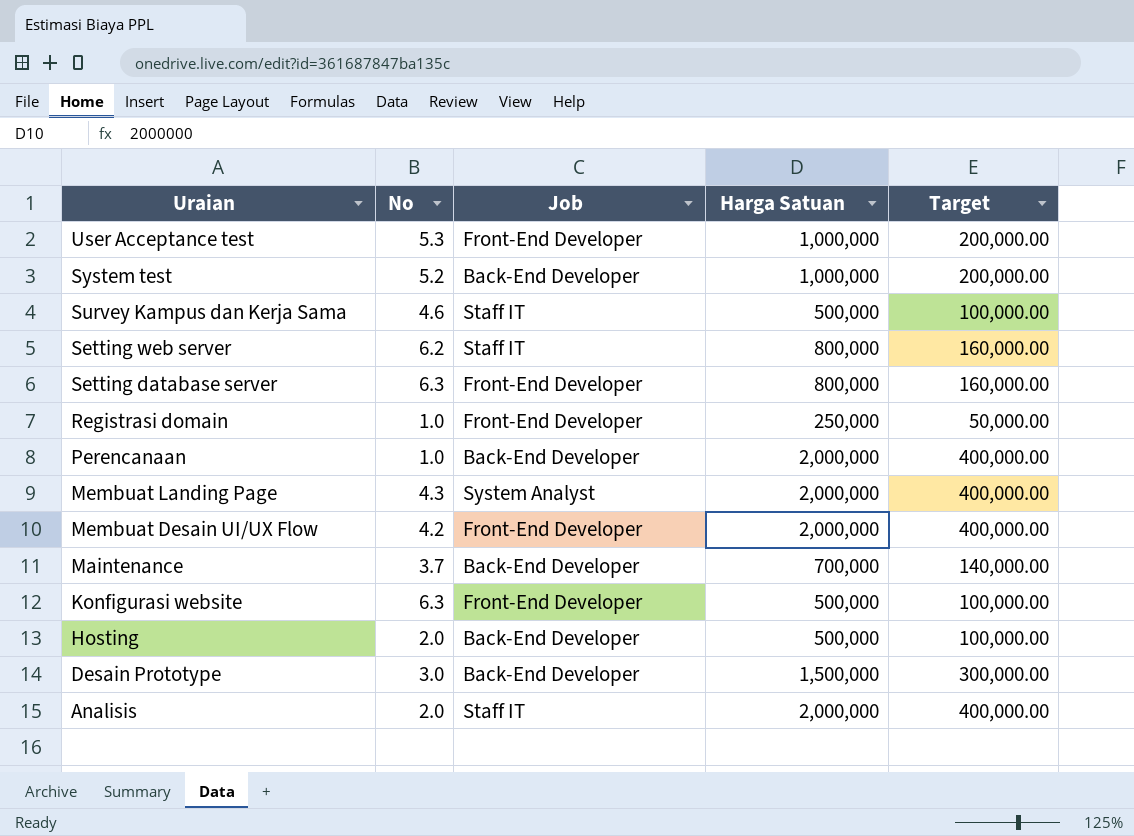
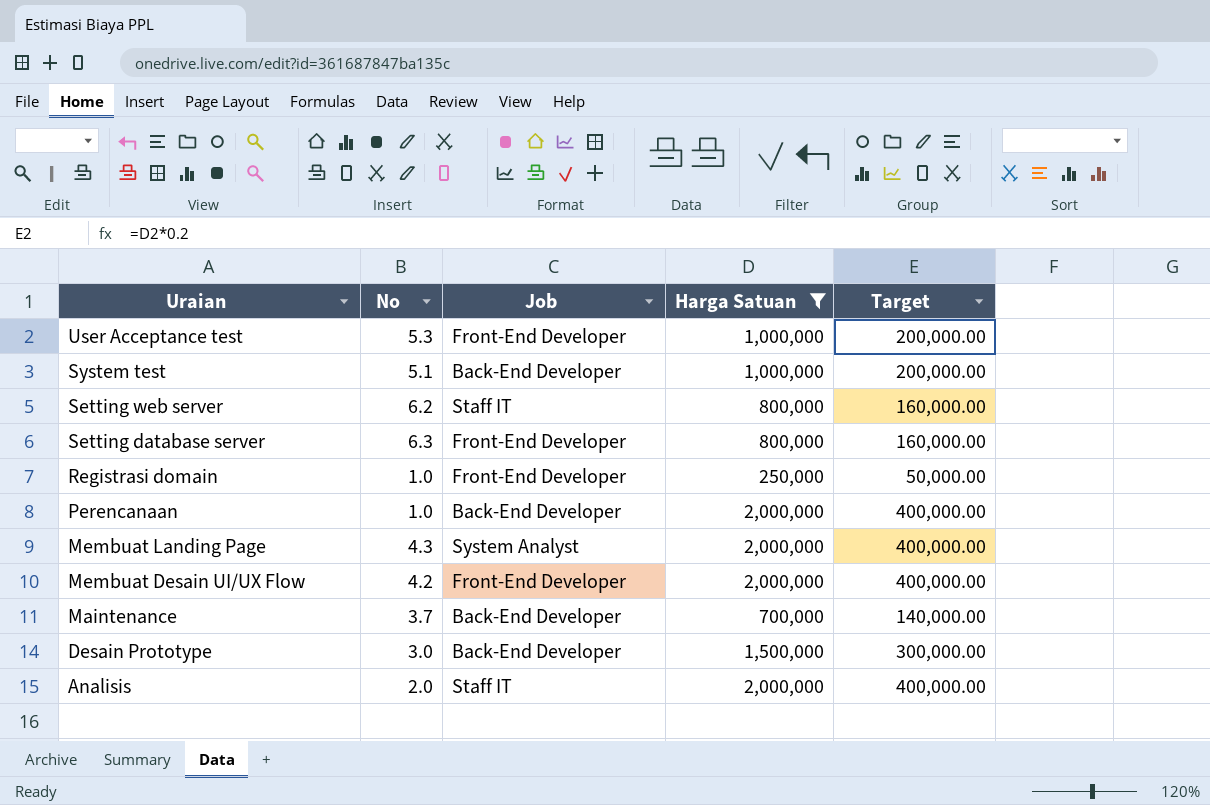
filter: none -> Harga Satuan != 500,000
System test | No: 5.2 -> 5.1

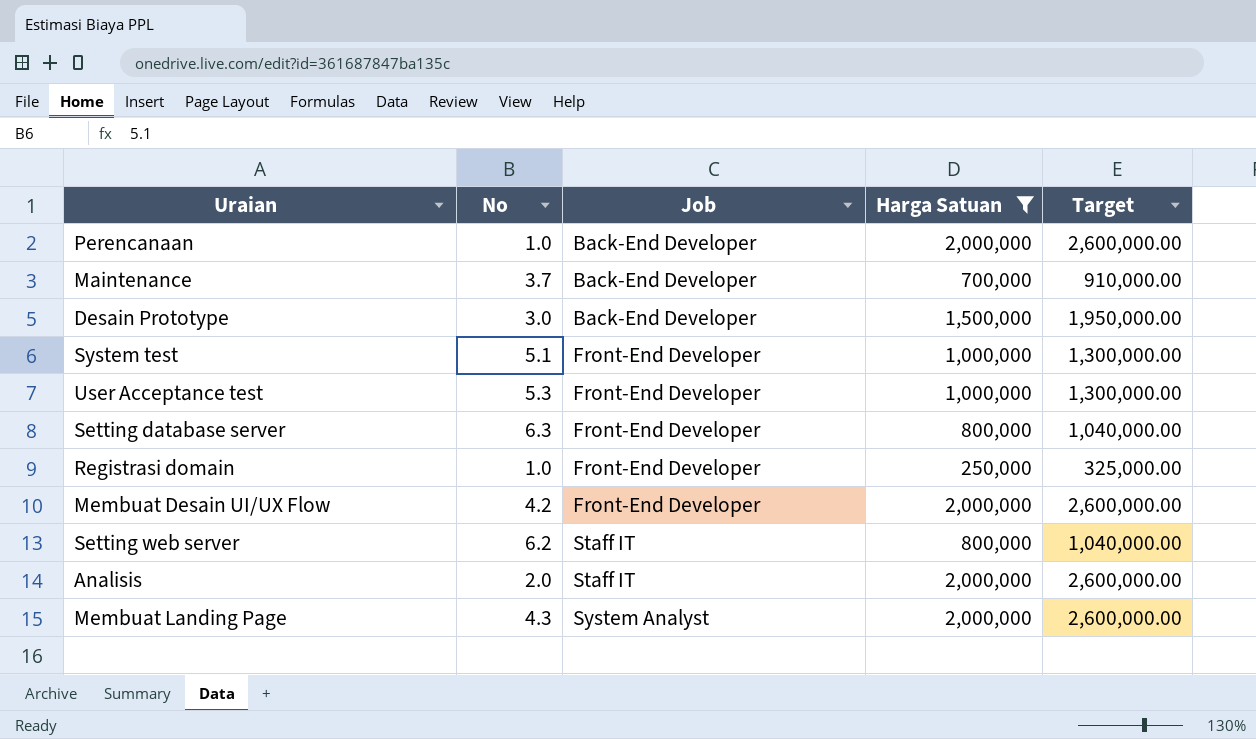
row order: Uraian descending -> Job ascending
column Target | formula: [Harga Satuan] * 0.2 -> [Harga Satuan] * 1.3
System test | Job: Back-End Developer -> Front-End Developer

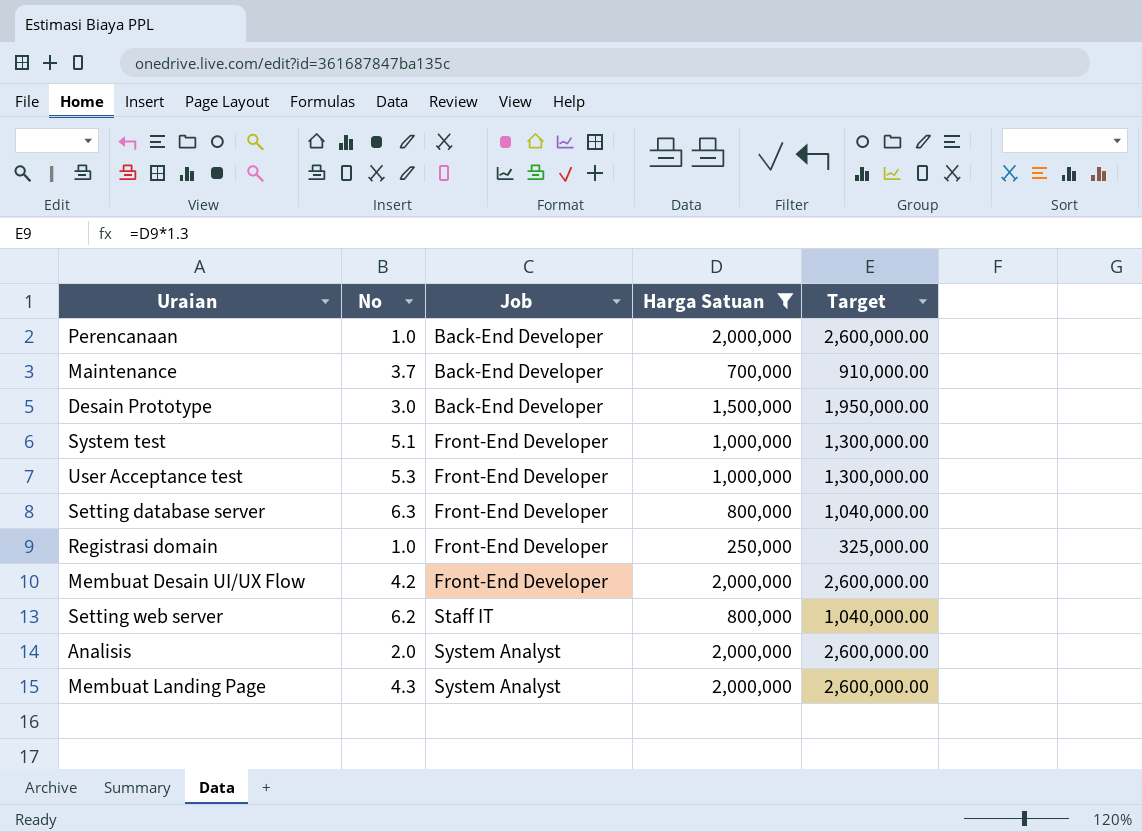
Analisis | Job: Staff IT -> System Analyst

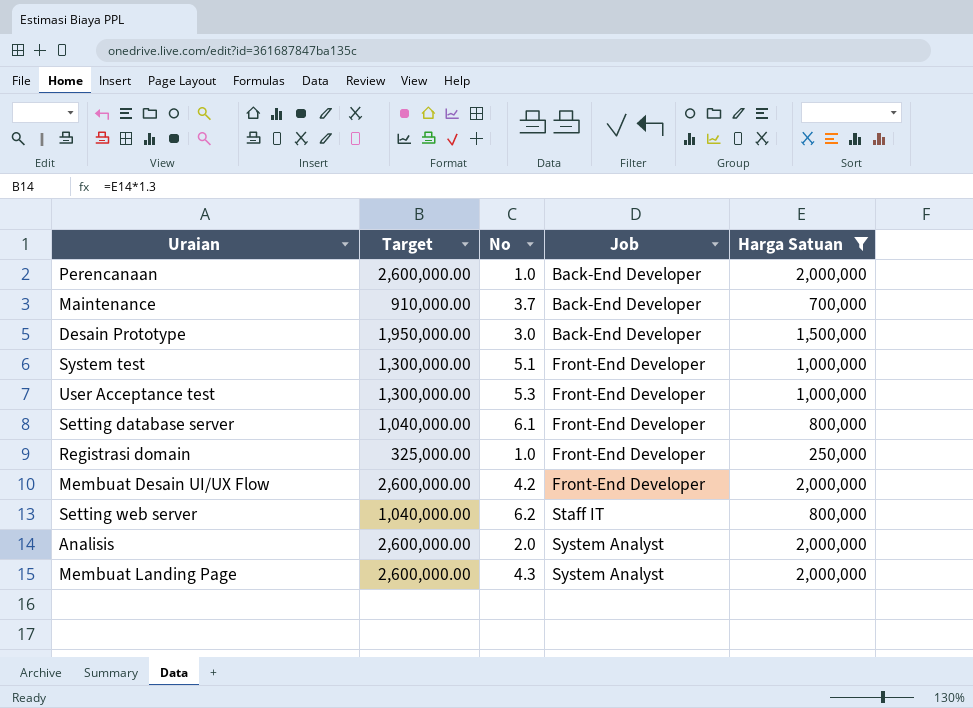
column Target | position: 5 -> 2
Setting database server | No: 6.3 -> 6.1

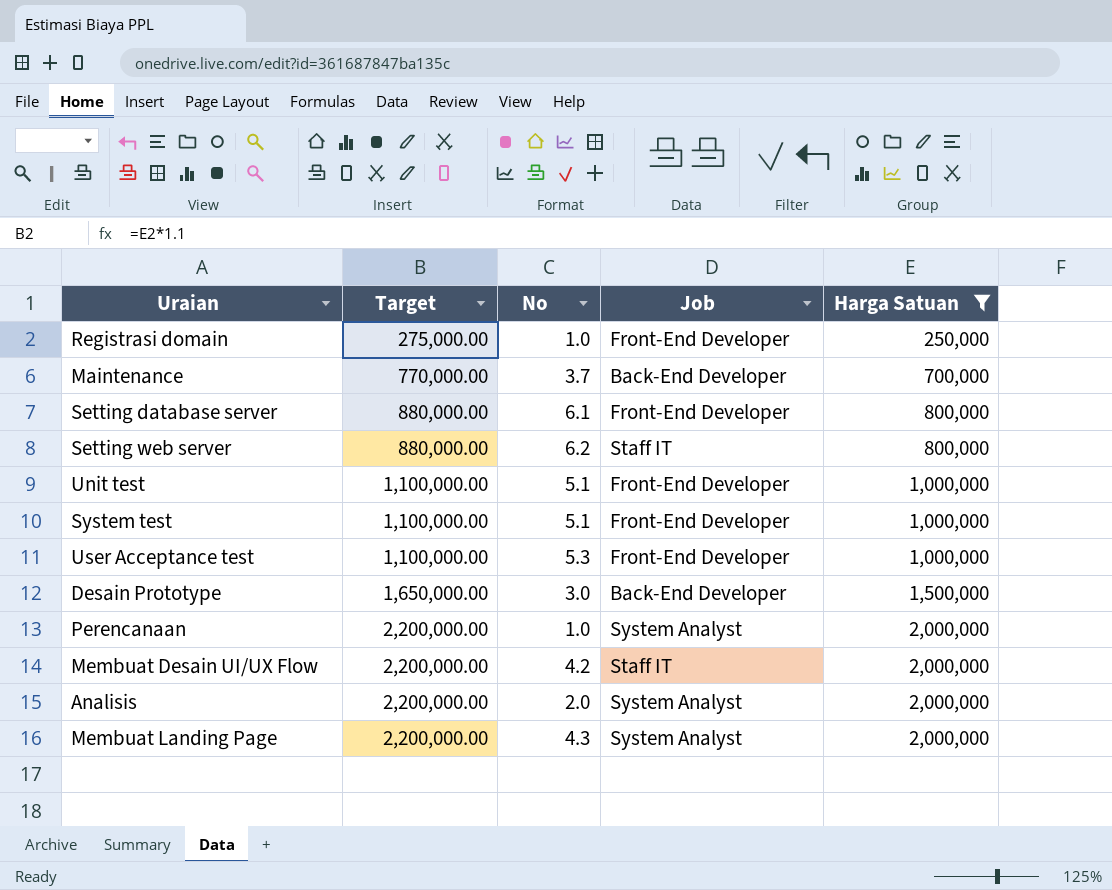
row order: Job ascending -> Target ascending
column Target | formula: [Harga Satuan] * 1.3 -> [Harga Satuan] * 1.1
row Unit test: none -> 1,100,000.00 | 5.1 | Front-End Developer | 1,000,000
Perencanaan | Job: Back-End Developer -> System Analyst
Membuat Desain UI/UX Flow | Job: Front-End Developer -> Staff IT

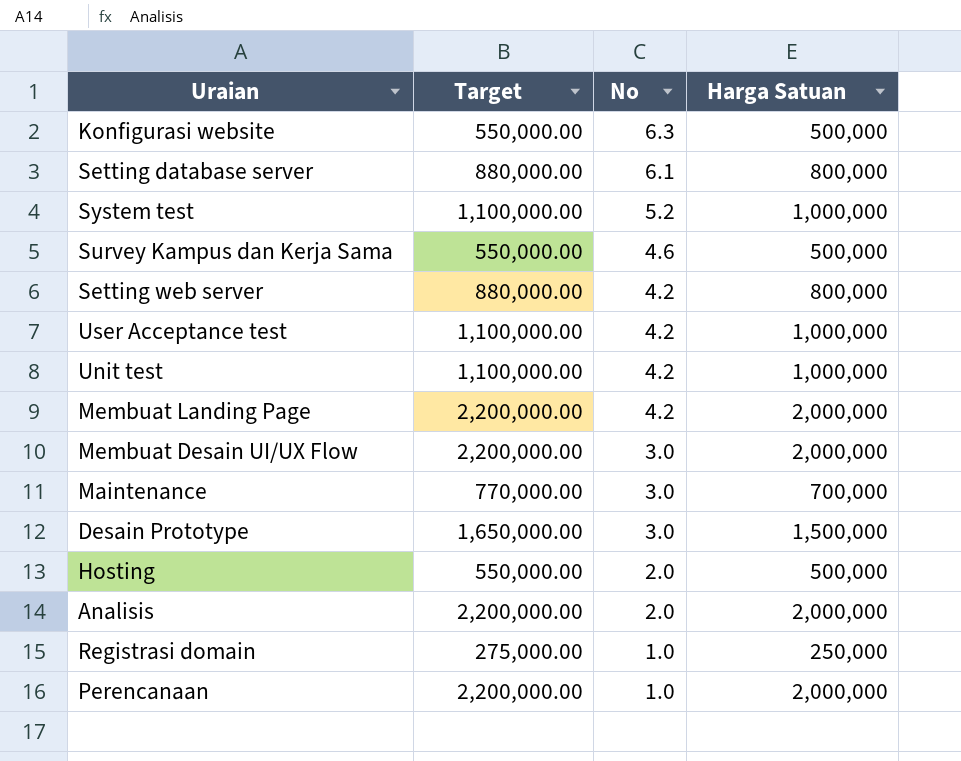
filter: Harga Satuan != 500,000 -> none
row order: Target ascending -> No descending
column Job | position: 4 -> none
System test | No: 5.1 -> 5.2
Setting web server | No: 6.2 -> 4.2
User Acceptance test | No: 5.3 -> 4.2
Unit test | No: 5.1 -> 4.2
Membuat Landing Page | No: 4.3 -> 4.2
Membuat Desain UI/UX Flow | No: 4.2 -> 3.0
Maintenance | No: 3.7 -> 3.0

